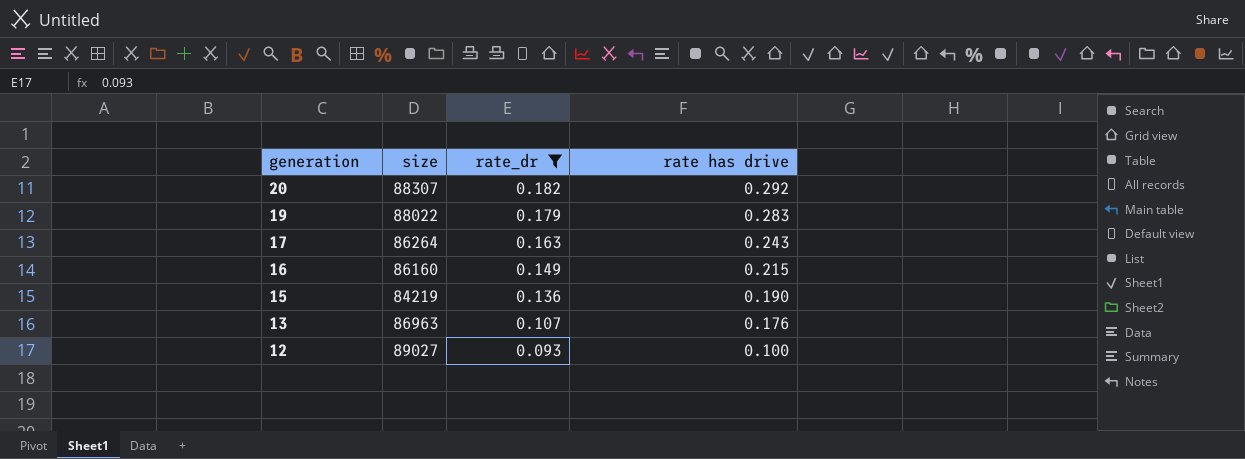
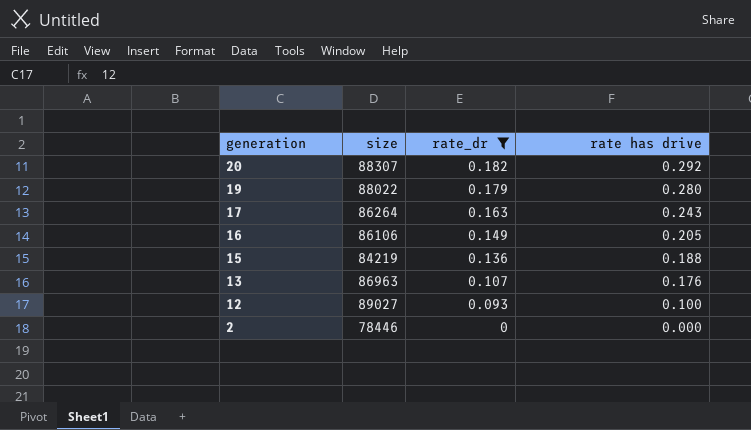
19 | rate has drive: 0.283 -> 0.280
16 | size: 86160 -> 86106
16 | rate has drive: 0.215 -> 0.205
15 | rate has drive: 0.190 -> 0.188
row 2: none -> 78446 | 0 | 0.000

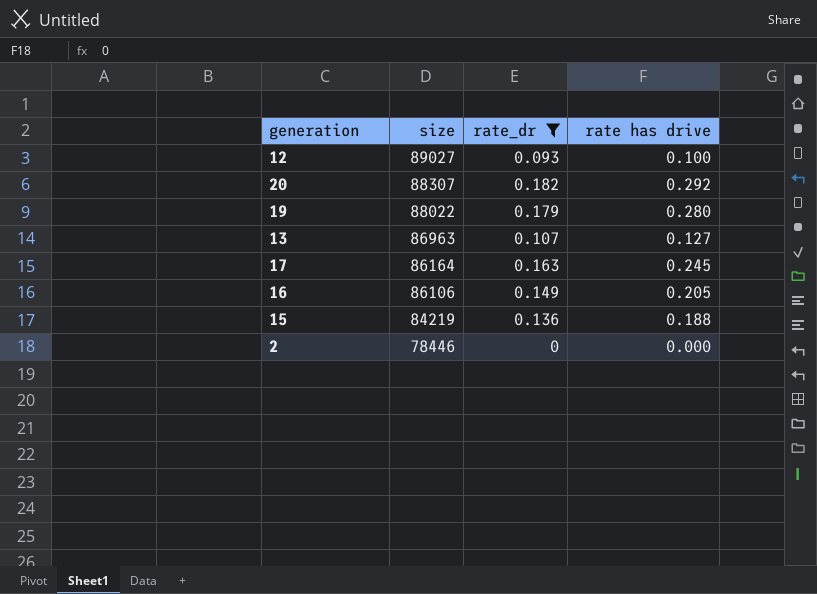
row order: generation descending -> size descending
13 | rate has drive: 0.176 -> 0.127
17 | size: 86264 -> 86164
17 | rate has drive: 0.243 -> 0.245

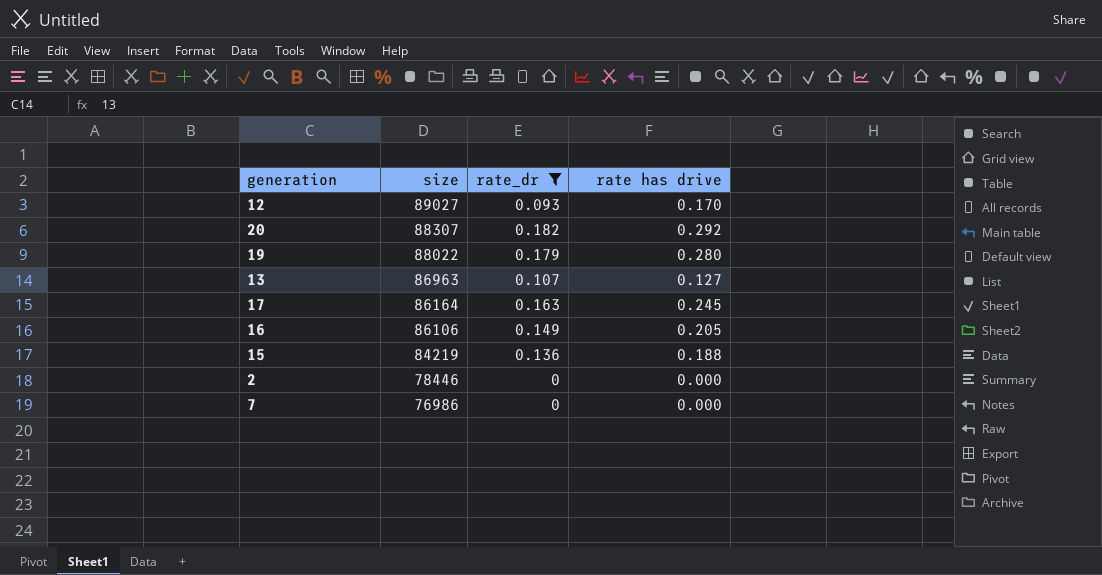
12 | rate has drive: 0.100 -> 0.170
row 7: none -> 76986 | 0 | 0.000

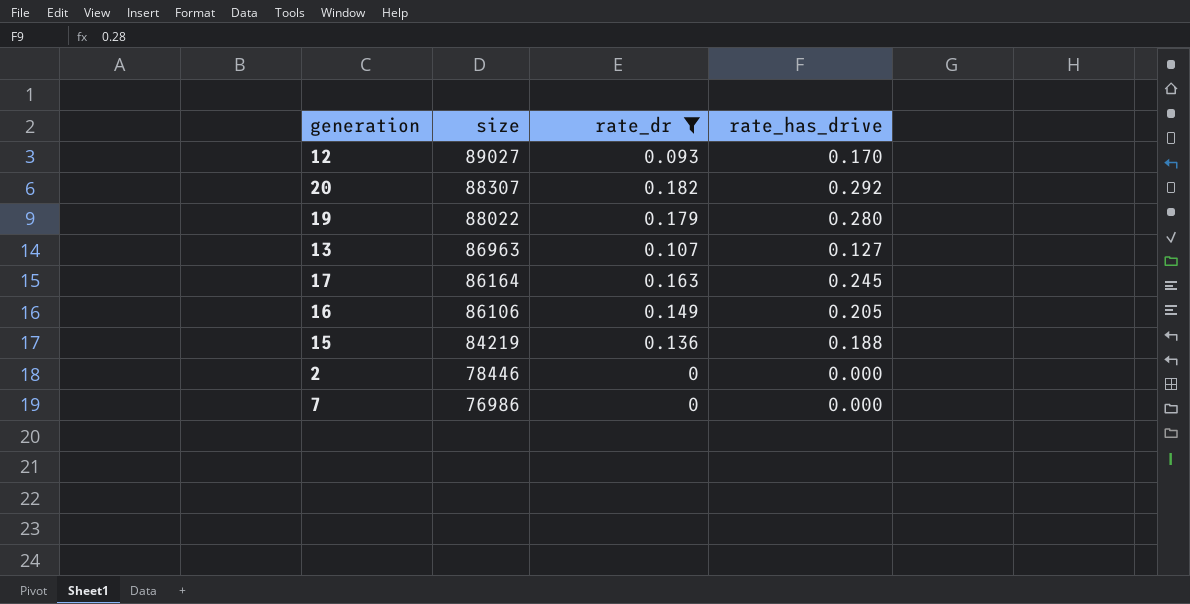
column name: rate has drive -> rate_has_drive

